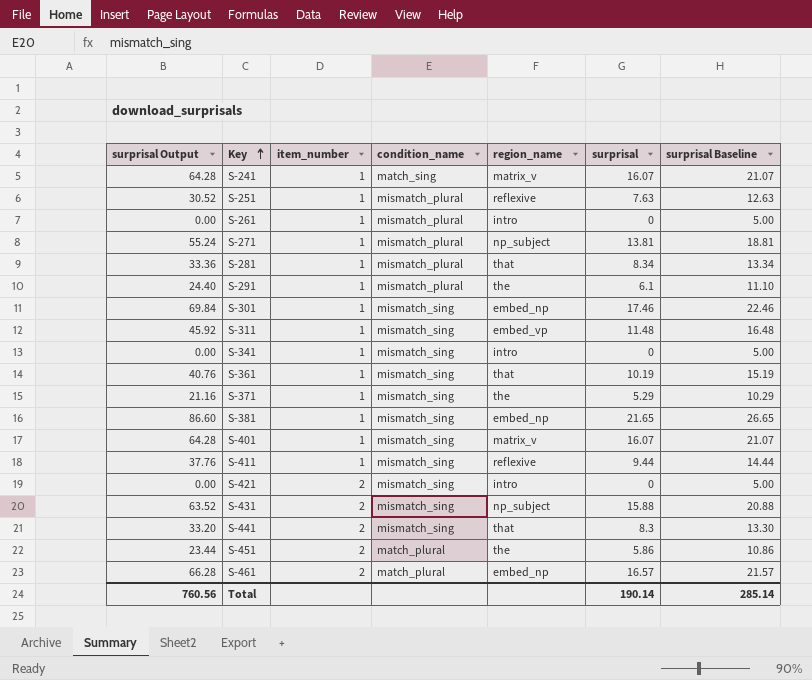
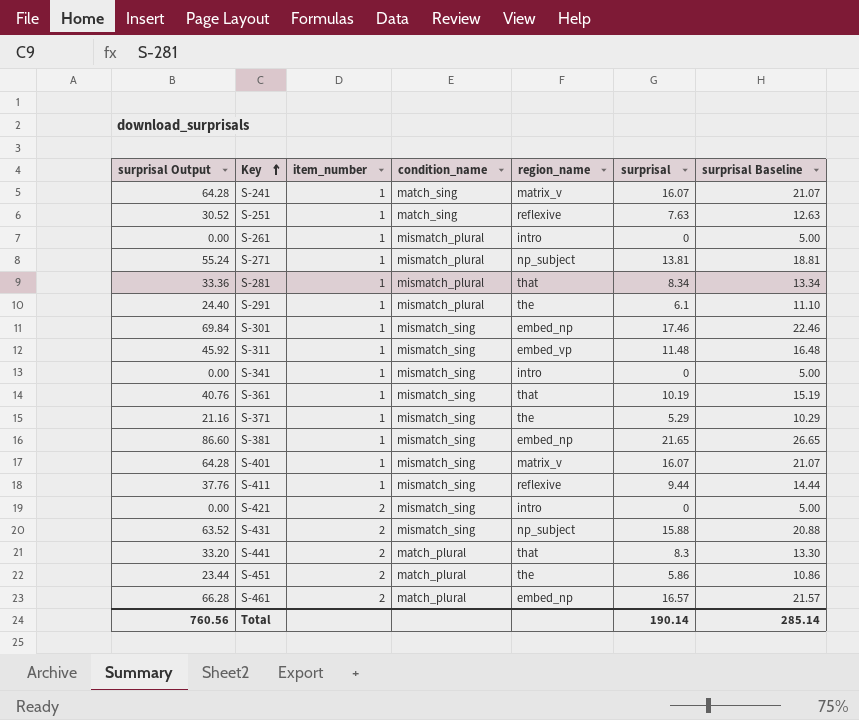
S-251 | condition_name: mismatch_plural -> match_sing
S-441 | condition_name: mismatch_sing -> match_plural

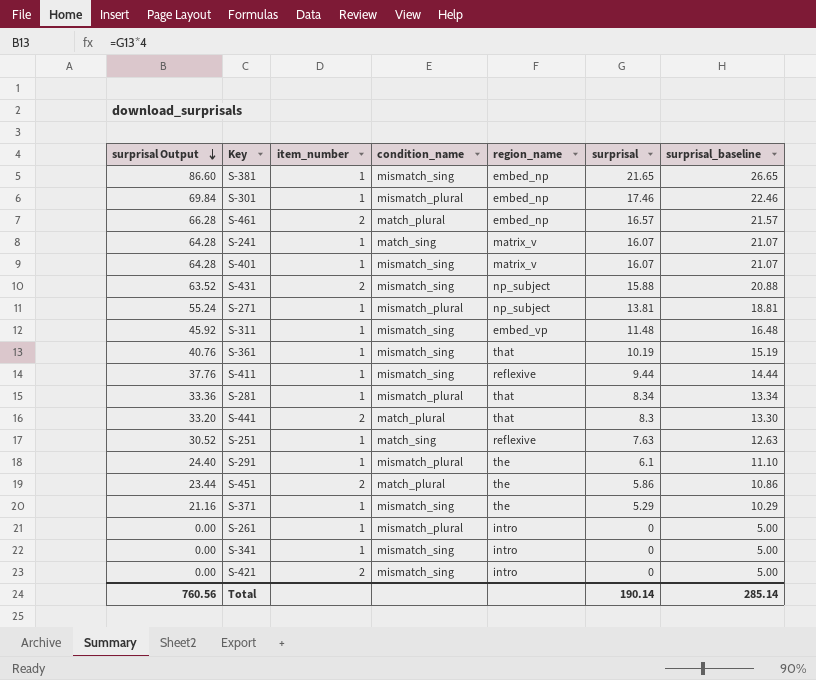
row order: Key ascending -> surprisal Output descending
column name: surprisal Baseline -> surprisal_baseline
S-301 | condition_name: mismatch_sing -> mismatch_plural

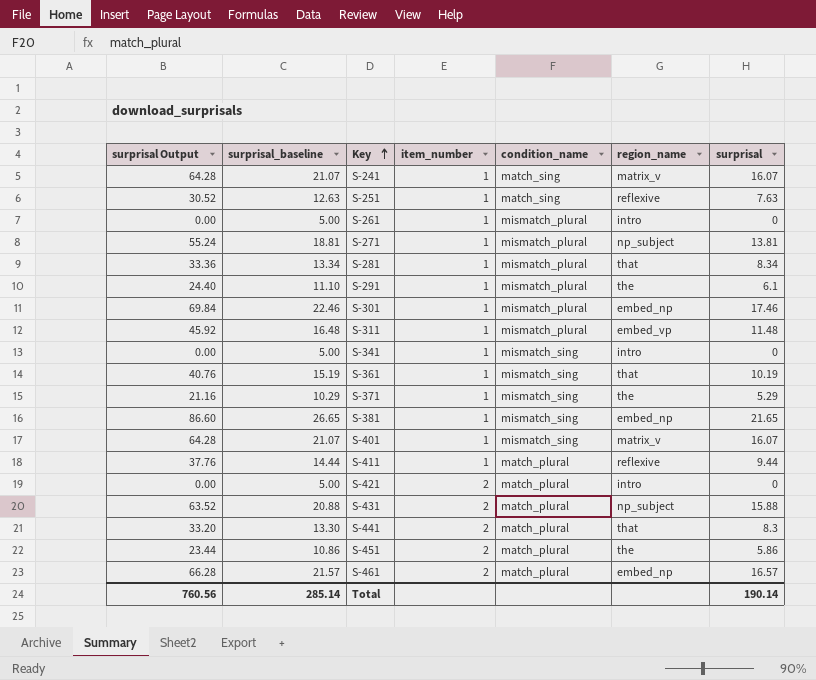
row order: surprisal Output descending -> Key ascending
column surprisal_baseline | position: 7 -> 2
S-311 | condition_name: mismatch_sing -> mismatch_plural
S-411 | condition_name: mismatch_sing -> match_plural
S-421 | condition_name: mismatch_sing -> match_plural
S-431 | condition_name: mismatch_sing -> match_plural

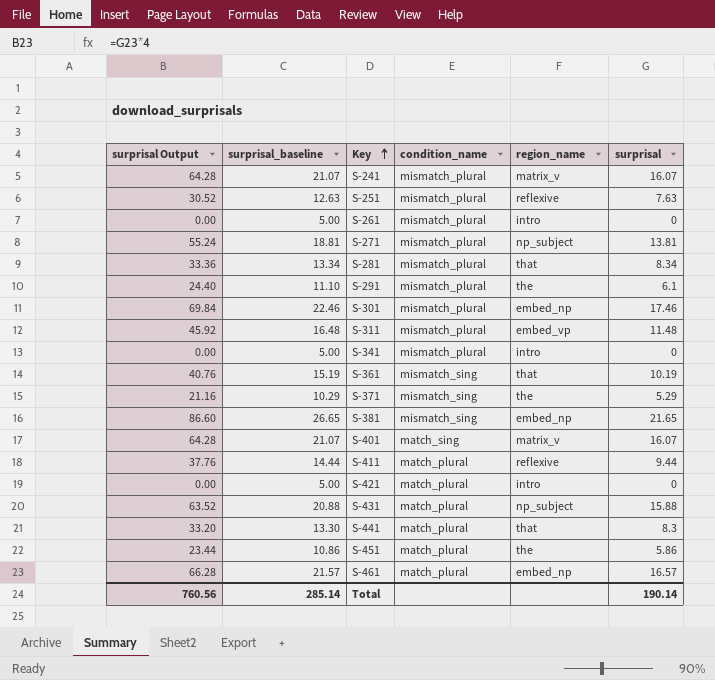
column item_number | position: 4 -> none
S-241 | condition_name: match_sing -> mismatch_plural
S-251 | condition_name: match_sing -> mismatch_plural
S-341 | condition_name: mismatch_sing -> mismatch_plural
S-401 | condition_name: mismatch_sing -> match_sing

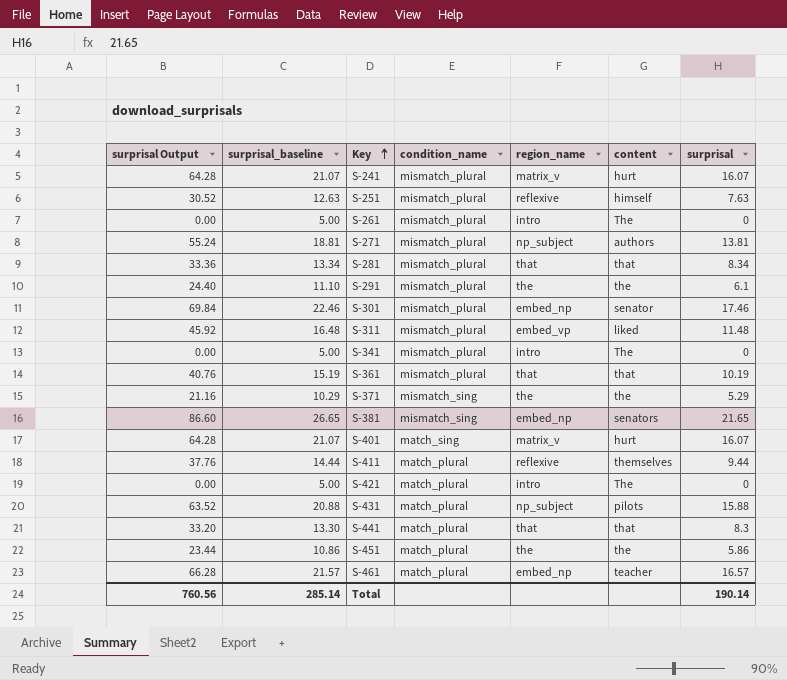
column content | position: none -> 6
S-361 | condition_name: mismatch_sing -> mismatch_plural

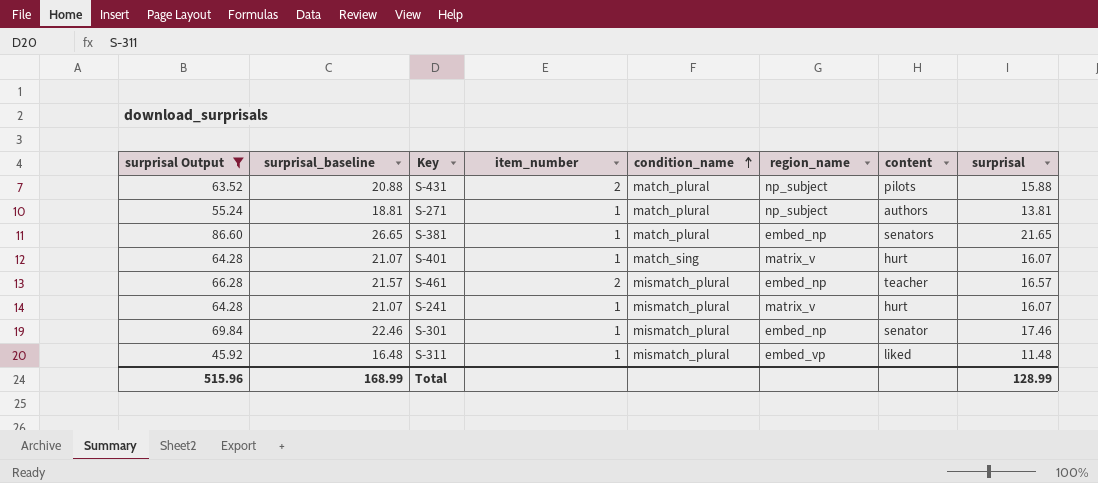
filter: none -> surprisal Output >= 45.92
row order: Key ascending -> condition_name ascending
column item_number | position: none -> 4
S-271 | condition_name: mismatch_plural -> match_plural
S-381 | condition_name: mismatch_sing -> match_plural
S-461 | condition_name: match_plural -> mismatch_plural
Total | surprisal Output: 760.56 -> 515.96
Total | surprisal_baseline: 285.14 -> 168.99
Total | surprisal: 190.14 -> 128.99

